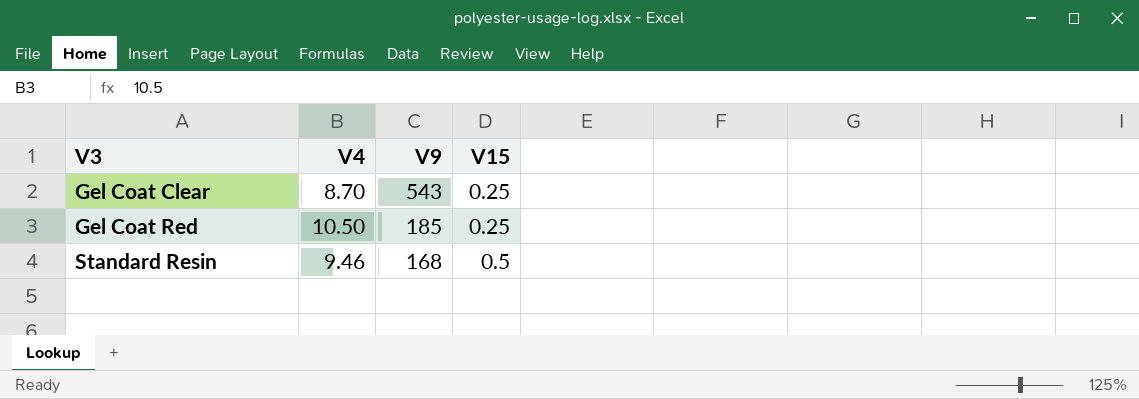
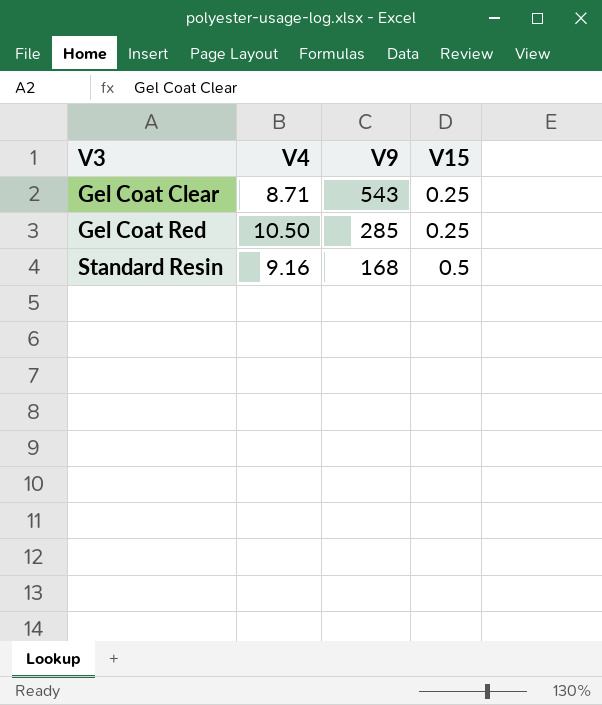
Gel Coat Clear | V4: 8.70 -> 8.71
Gel Coat Red | V9: 185 -> 285
Standard Resin | V4: 9.46 -> 9.16

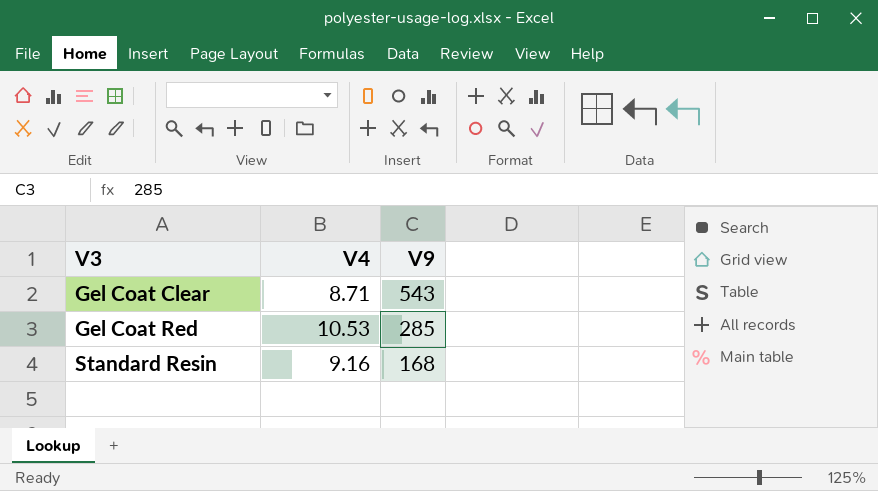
column V15 | position: 4 -> none
Gel Coat Red | V4: 10.50 -> 10.53

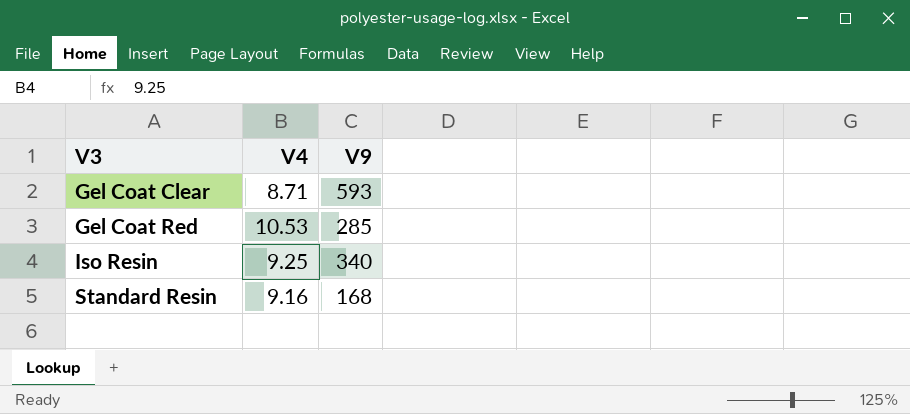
Gel Coat Clear | V9: 543 -> 593
row Iso Resin: none -> 9.25 | 340

